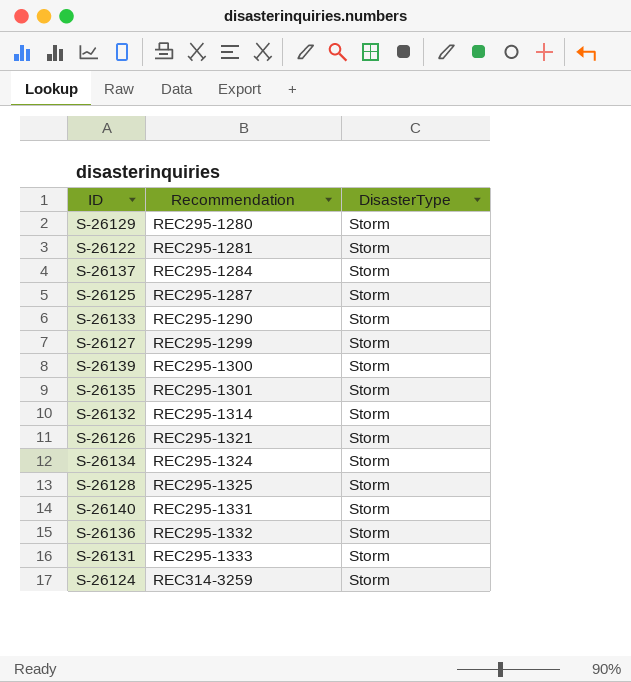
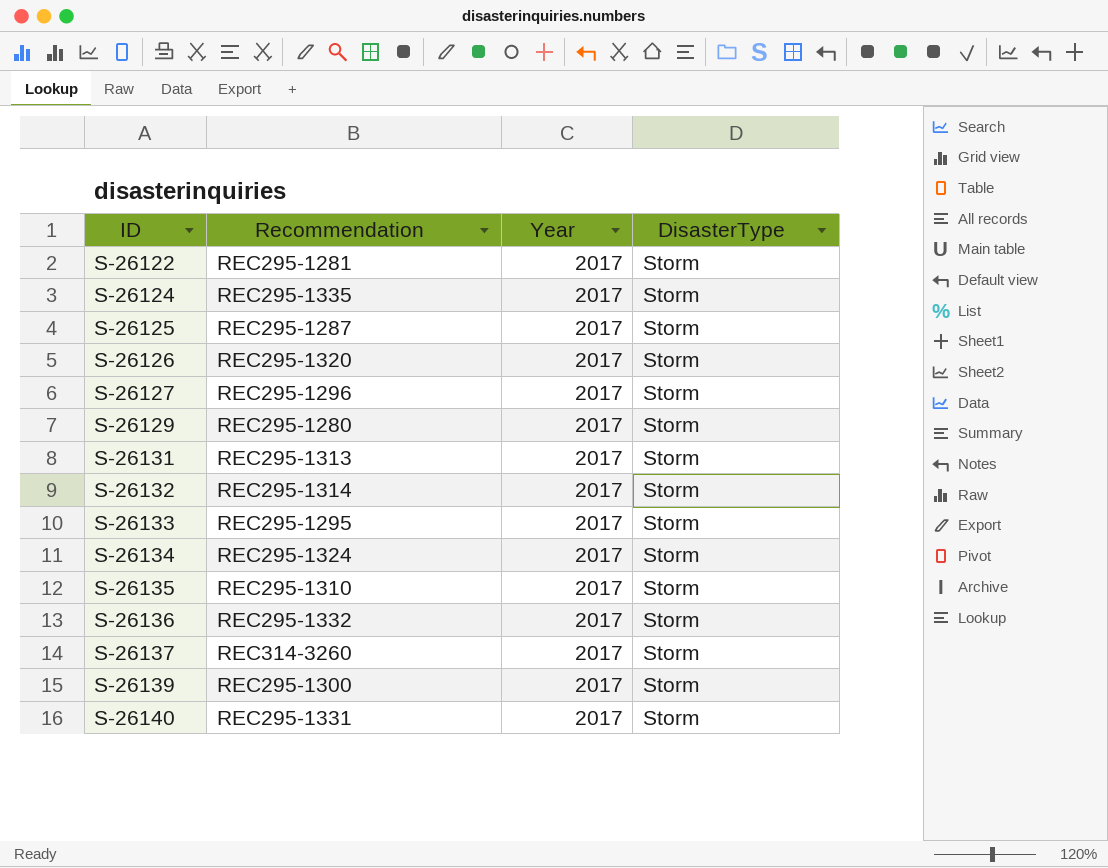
row order: Recommendation ascending -> ID ascending
column Year | position: none -> 3
row S-26128: REC295-1325 | Storm -> none
S-26124 | Recommendation: REC314-3259 -> REC295-1335
S-26126 | Recommendation: REC295-1321 -> REC295-1320
S-26127 | Recommendation: REC295-1299 -> REC295-1296
S-26131 | Recommendation: REC295-1333 -> REC295-1313
S-26133 | Recommendation: REC295-1290 -> REC295-1295
S-26135 | Recommendation: REC295-1301 -> REC295-1310
S-26137 | Recommendation: REC295-1284 -> REC314-3260

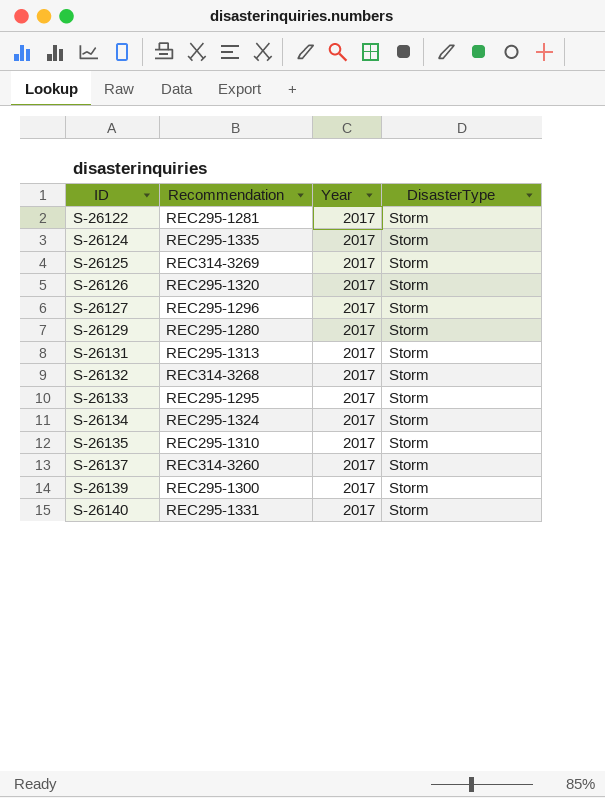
row S-26136: REC295-1332 | 2017 | Storm -> none
S-26125 | Recommendation: REC295-1287 -> REC314-3269
S-26132 | Recommendation: REC295-1314 -> REC314-3268

